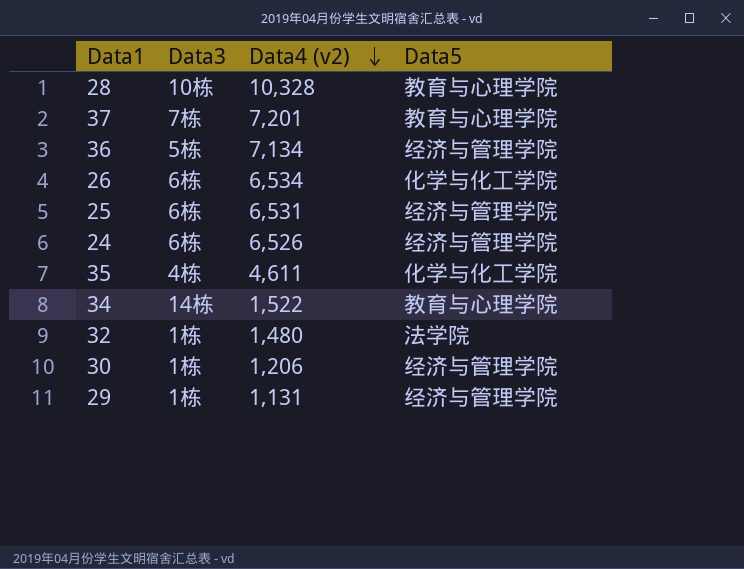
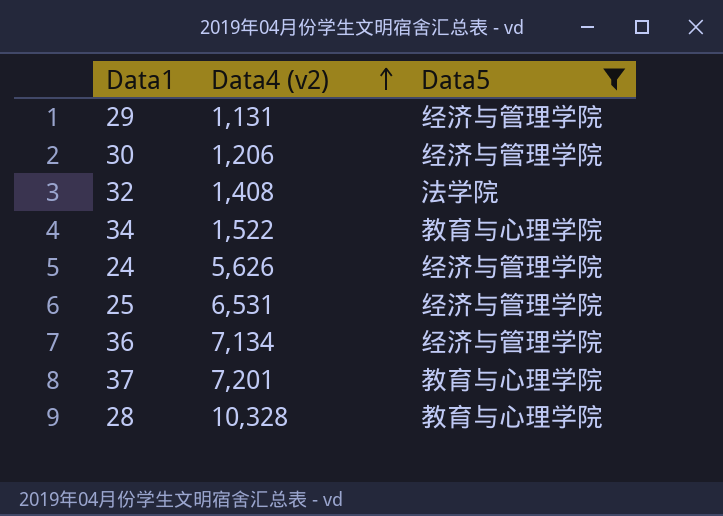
filter: none -> Data5 != 化学与化工学院
row order: Data4 (v2) descending -> Data4 (v2) ascending
column Data3 | position: 2 -> none
32 | Data4 (v2): 1,480 -> 1,408
24 | Data4 (v2): 6,526 -> 5,626

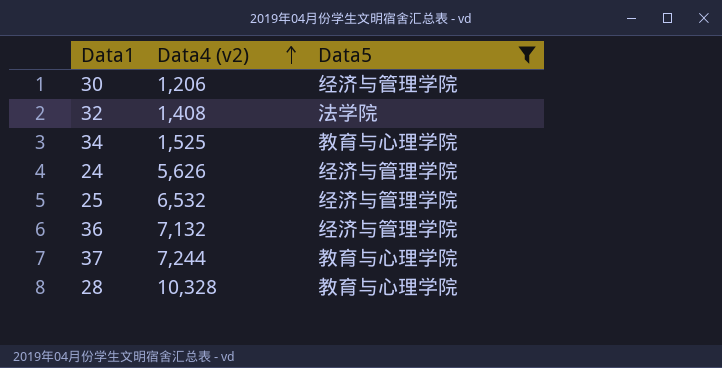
row 29: 1,131 | 经济与管理学院 -> none
34 | Data4 (v2): 1,522 -> 1,525
25 | Data4 (v2): 6,531 -> 6,532
36 | Data4 (v2): 7,134 -> 7,132
37 | Data4 (v2): 7,201 -> 7,244

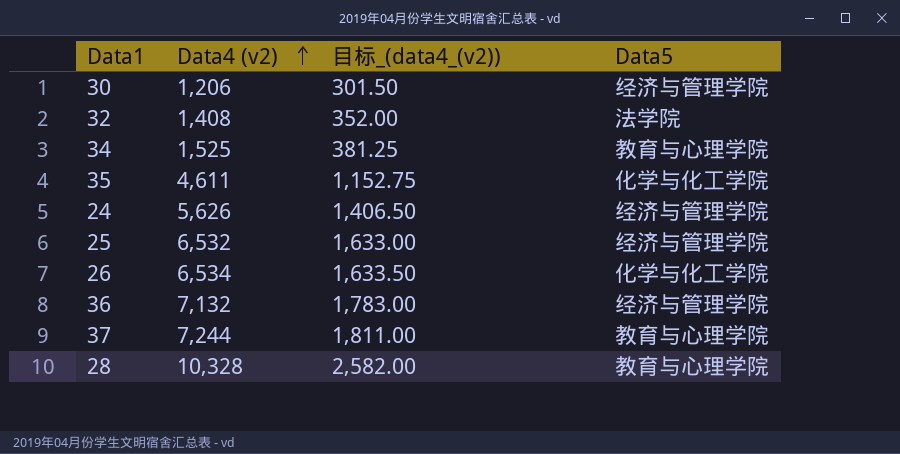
filter: Data5 != 化学与化工学院 -> none
column 目标_(data4_(v2)) | formula: none -> [Data4 (v2)] * 0.25

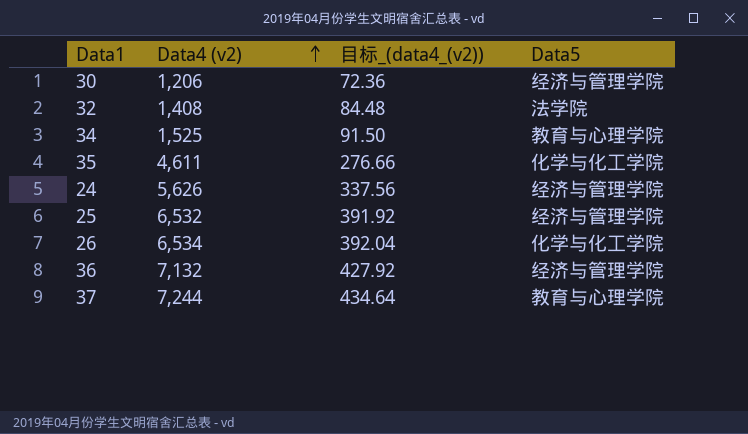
column 目标_(data4_(v2)) | formula: [Data4 (v2)] * 0.25 -> [Data4 (v2)] * 0.06
row 28: 10,328 | 2,582.00 | 教育与心理学院 -> none

